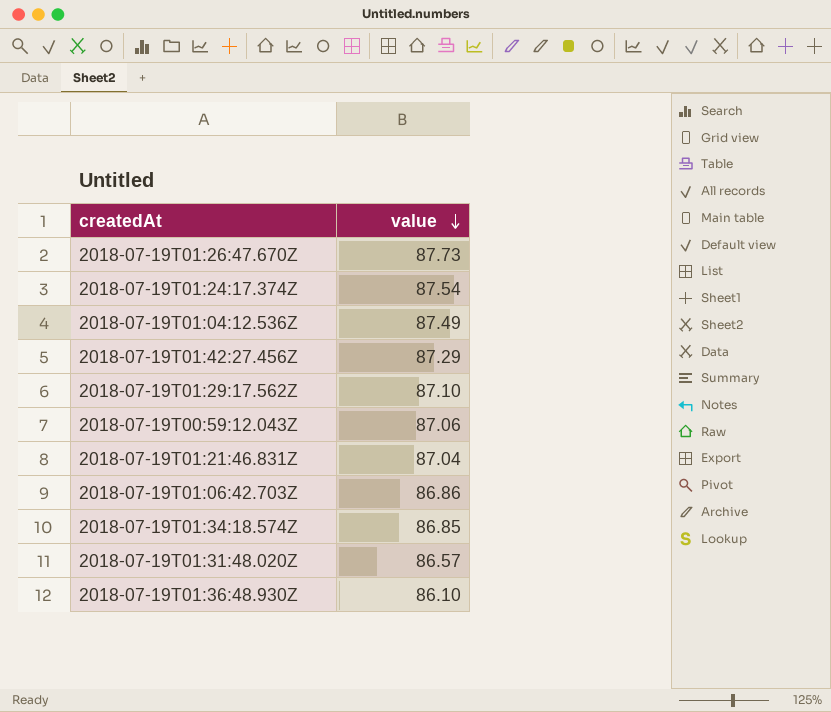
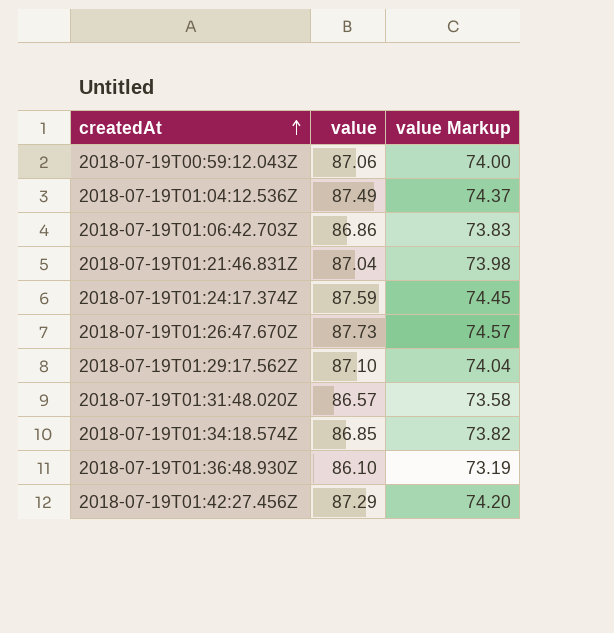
row order: value descending -> createdAt ascending
column value Markup | formula: none -> [value] * 0.85
2018-07-19T01:24:17.374Z | value: 87.54 -> 87.59

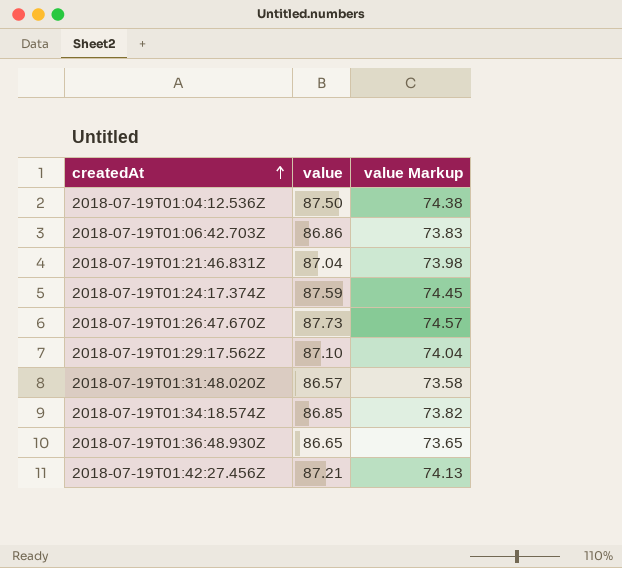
row 2018-07-19T00:59:12.043Z: 87.06 | 74.00 -> none
2018-07-19T01:04:12.536Z | value: 87.49 -> 87.50
2018-07-19T01:04:12.536Z | value Markup: 74.37 -> 74.38
2018-07-19T01:36:48.930Z | value: 86.10 -> 86.65
2018-07-19T01:36:48.930Z | value Markup: 73.19 -> 73.65
2018-07-19T01:42:27.456Z | value: 87.29 -> 87.21
2018-07-19T01:42:27.456Z | value Markup: 74.20 -> 74.13

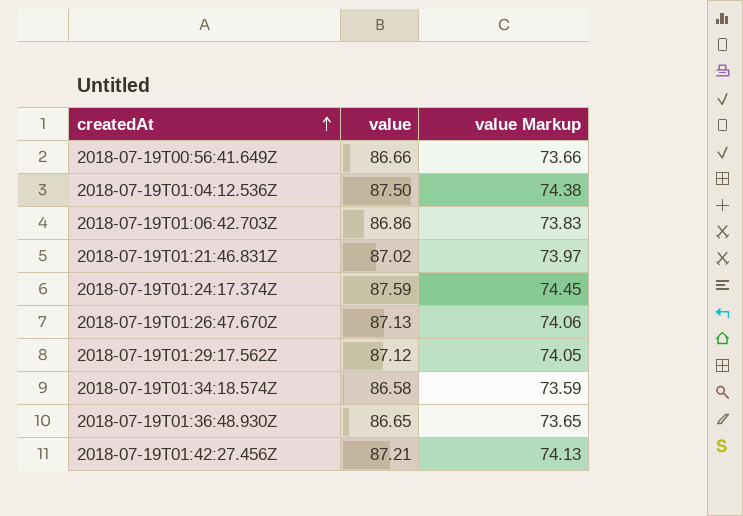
row 2018-07-19T01:31:48.020Z: 86.57 | 73.58 -> none
row 2018-07-19T00:56:41.649Z: none -> 86.66 | 73.66
2018-07-19T01:21:46.831Z | value: 87.04 -> 87.02
2018-07-19T01:21:46.831Z | value Markup: 73.98 -> 73.97
2018-07-19T01:26:47.670Z | value: 87.73 -> 87.13
2018-07-19T01:26:47.670Z | value Markup: 74.57 -> 74.06
2018-07-19T01:29:17.562Z | value: 87.10 -> 87.12
2018-07-19T01:29:17.562Z | value Markup: 74.04 -> 74.05
2018-07-19T01:34:18.574Z | value: 86.85 -> 86.58
2018-07-19T01:34:18.574Z | value Markup: 73.82 -> 73.59

